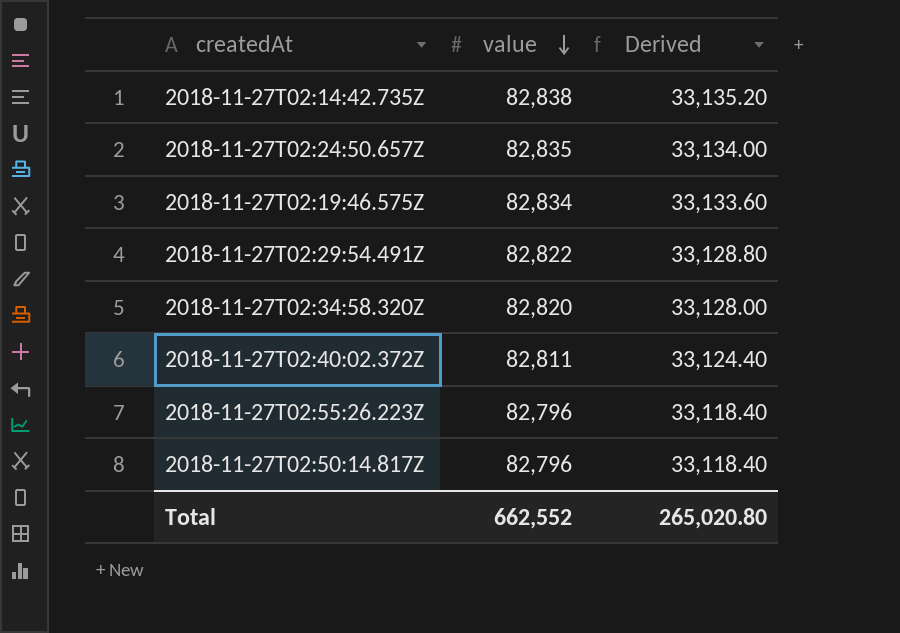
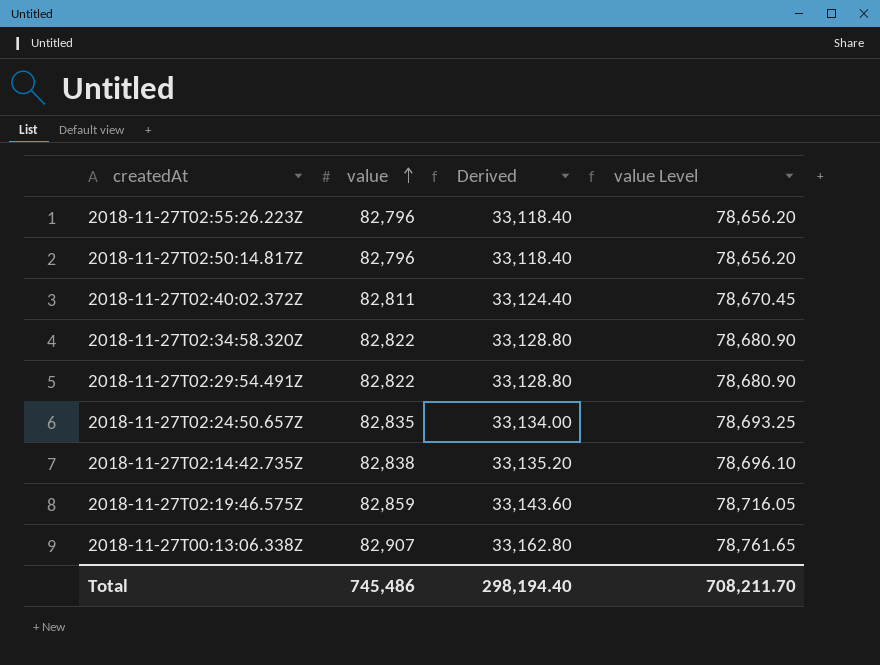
row order: value descending -> value ascending
column value Level | formula: none -> [value] * 0.95
2018-11-27T02:34:58.320Z | value: 82,820 -> 82,822
2018-11-27T02:34:58.320Z | Derived: 33,128.00 -> 33,128.80
2018-11-27T02:19:46.575Z | value: 82,834 -> 82,859
2018-11-27T02:19:46.575Z | Derived: 33,133.60 -> 33,143.60
row 2018-11-27T00:13:06.338Z: none -> 82,907 | 33,162.80 | 78,761.65
Total | value: 662,552 -> 745,486
Total | Derived: 265,020.80 -> 298,194.40

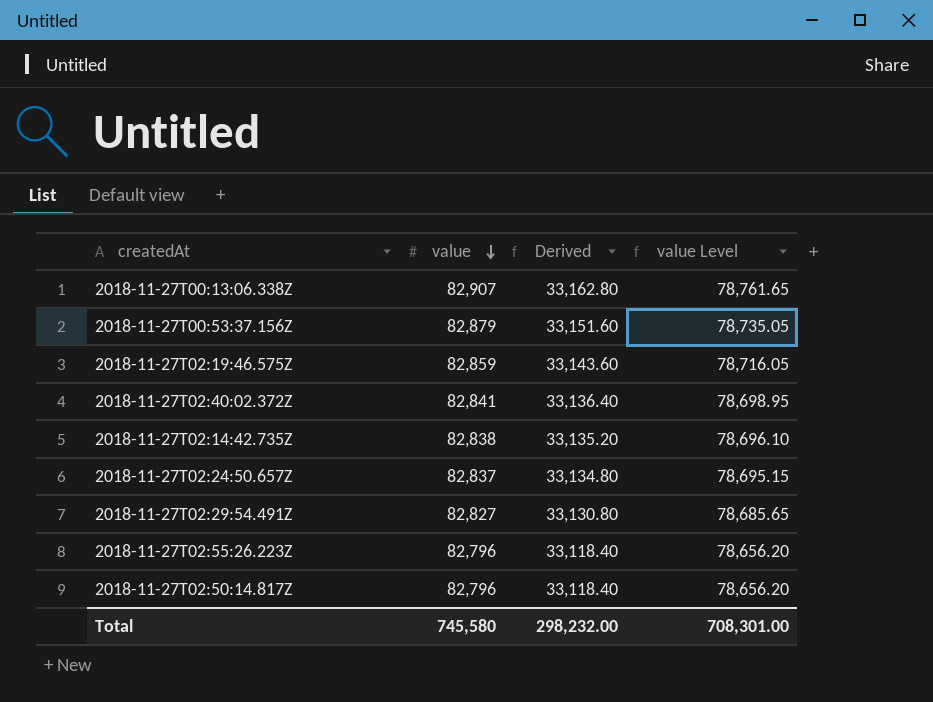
row order: value ascending -> value descending
row 2018-11-27T02:34:58.320Z: 82,822 | 33,128.80 | 78,680.90 -> none
row 2018-11-27T00:53:37.156Z: none -> 82,879 | 33,151.60 | 78,735.05
2018-11-27T02:40:02.372Z | value: 82,811 -> 82,841
2018-11-27T02:40:02.372Z | Derived: 33,124.40 -> 33,136.40
2018-11-27T02:40:02.372Z | value Level: 78,670.45 -> 78,698.95
2018-11-27T02:24:50.657Z | value: 82,835 -> 82,837
2018-11-27T02:24:50.657Z | Derived: 33,134.00 -> 33,134.80
2018-11-27T02:24:50.657Z | value Level: 78,693.25 -> 78,695.15
2018-11-27T02:29:54.491Z | value: 82,822 -> 82,827
2018-11-27T02:29:54.491Z | Derived: 33,128.80 -> 33,130.80
2018-11-27T02:29:54.491Z | value Level: 78,680.90 -> 78,685.65
Total | value: 745,486 -> 745,580
Total | Derived: 298,194.40 -> 298,232.00
Total | value Level: 708,211.70 -> 708,301.00

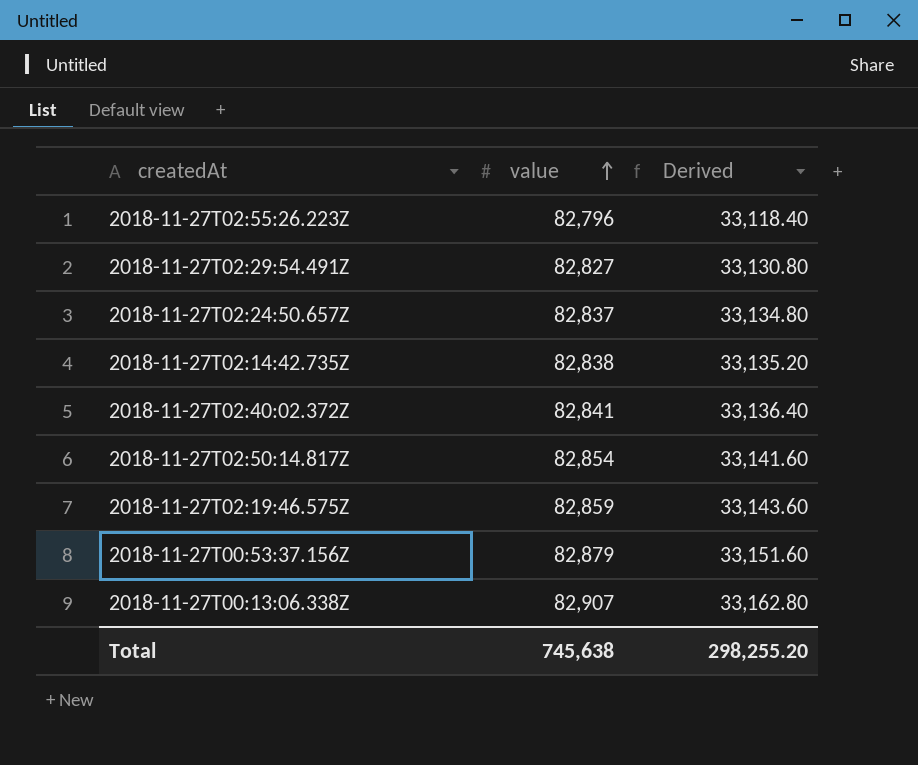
row order: value descending -> value ascending
column value Level | formula: [value] * 0.95 -> none
2018-11-27T02:50:14.817Z | value: 82,796 -> 82,854
2018-11-27T02:50:14.817Z | Derived: 33,118.40 -> 33,141.60
Total | value: 745,580 -> 745,638
Total | Derived: 298,232.00 -> 298,255.20

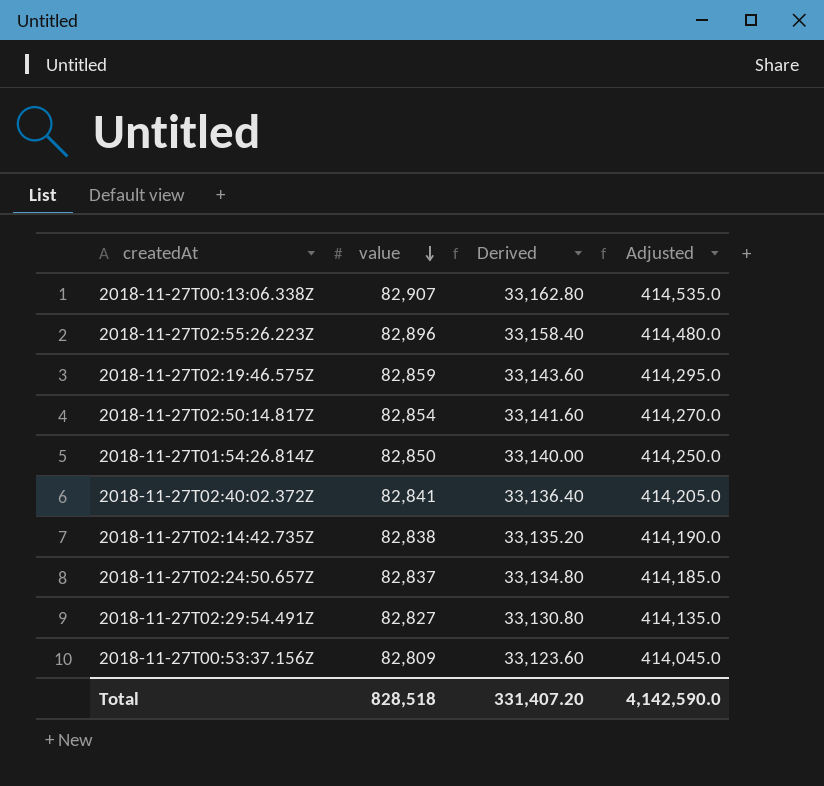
row order: value ascending -> value descending
column Adjusted | formula: none -> [value] * 5
2018-11-27T02:55:26.223Z | value: 82,796 -> 82,896
2018-11-27T02:55:26.223Z | Derived: 33,118.40 -> 33,158.40
row 2018-11-27T01:54:26.814Z: none -> 82,850 | 33,140.00 | 414,250.0
2018-11-27T00:53:37.156Z | value: 82,879 -> 82,809
2018-11-27T00:53:37.156Z | Derived: 33,151.60 -> 33,123.60
Total | value: 745,638 -> 828,518
Total | Derived: 298,255.20 -> 331,407.20

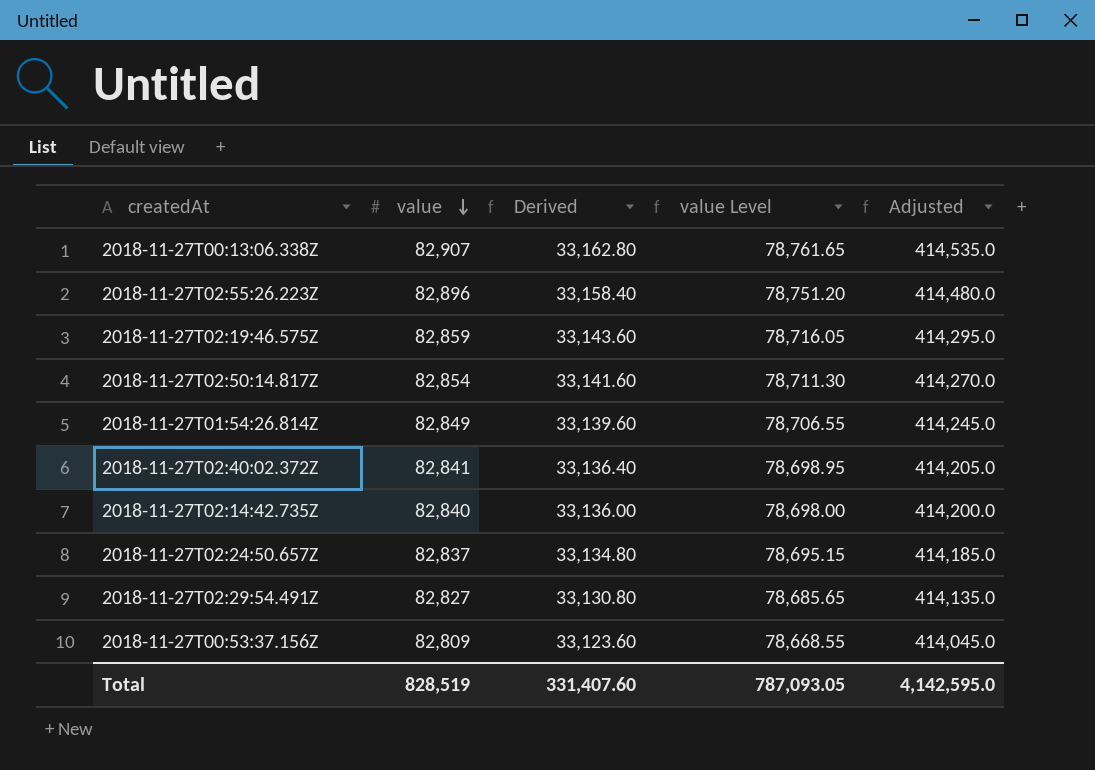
column value Level | formula: none -> [value] * 0.95
2018-11-27T01:54:26.814Z | value: 82,850 -> 82,849
2018-11-27T01:54:26.814Z | Derived: 33,140.00 -> 33,139.60
2018-11-27T01:54:26.814Z | Adjusted: 414,250.0 -> 414,245.0
2018-11-27T02:14:42.735Z | value: 82,838 -> 82,840
2018-11-27T02:14:42.735Z | Derived: 33,135.20 -> 33,136.00
2018-11-27T02:14:42.735Z | Adjusted: 414,190.0 -> 414,200.0
Total | value: 828,518 -> 828,519
Total | Derived: 331,407.20 -> 331,407.60
Total | Adjusted: 4,142,590.0 -> 4,142,595.0

